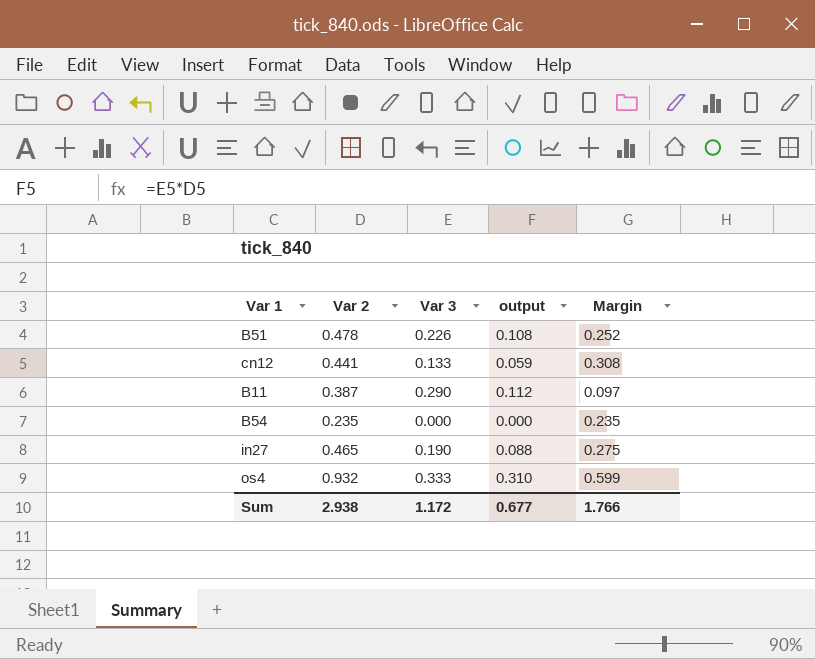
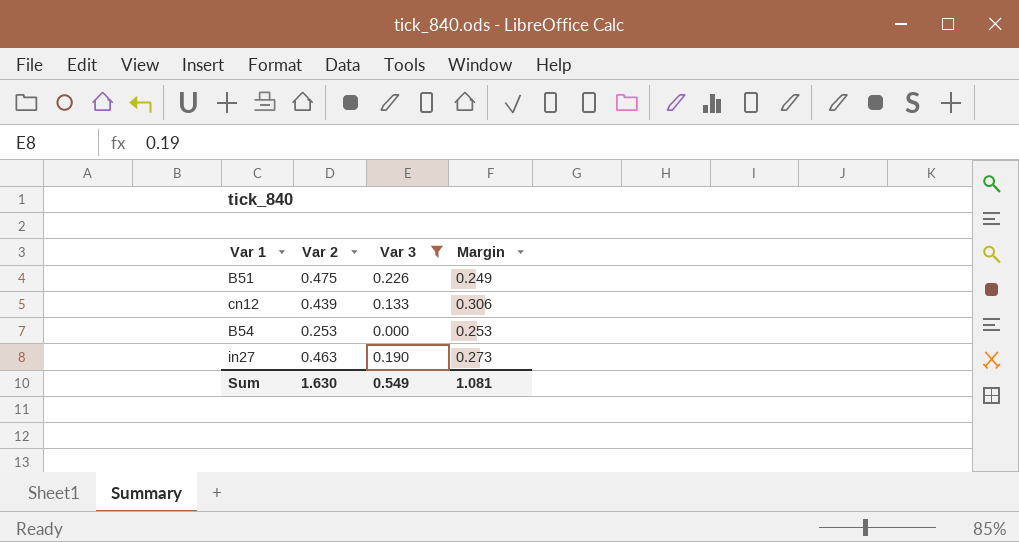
filter: none -> Var 3 <= 0.226
column output | formula: [Var 2] * [Var 3] -> none
B51 | Var 2: 0.478 -> 0.475
B51 | Margin: 0.252 -> 0.249
cn12 | Var 2: 0.441 -> 0.439
cn12 | Margin: 0.308 -> 0.306
B54 | Var 2: 0.235 -> 0.253
B54 | Margin: 0.235 -> 0.253
in27 | Var 2: 0.465 -> 0.463
in27 | Margin: 0.275 -> 0.273
Sum | Var 2: 2.938 -> 1.630
Sum | Var 3: 1.172 -> 0.549
Sum | Margin: 1.766 -> 1.081

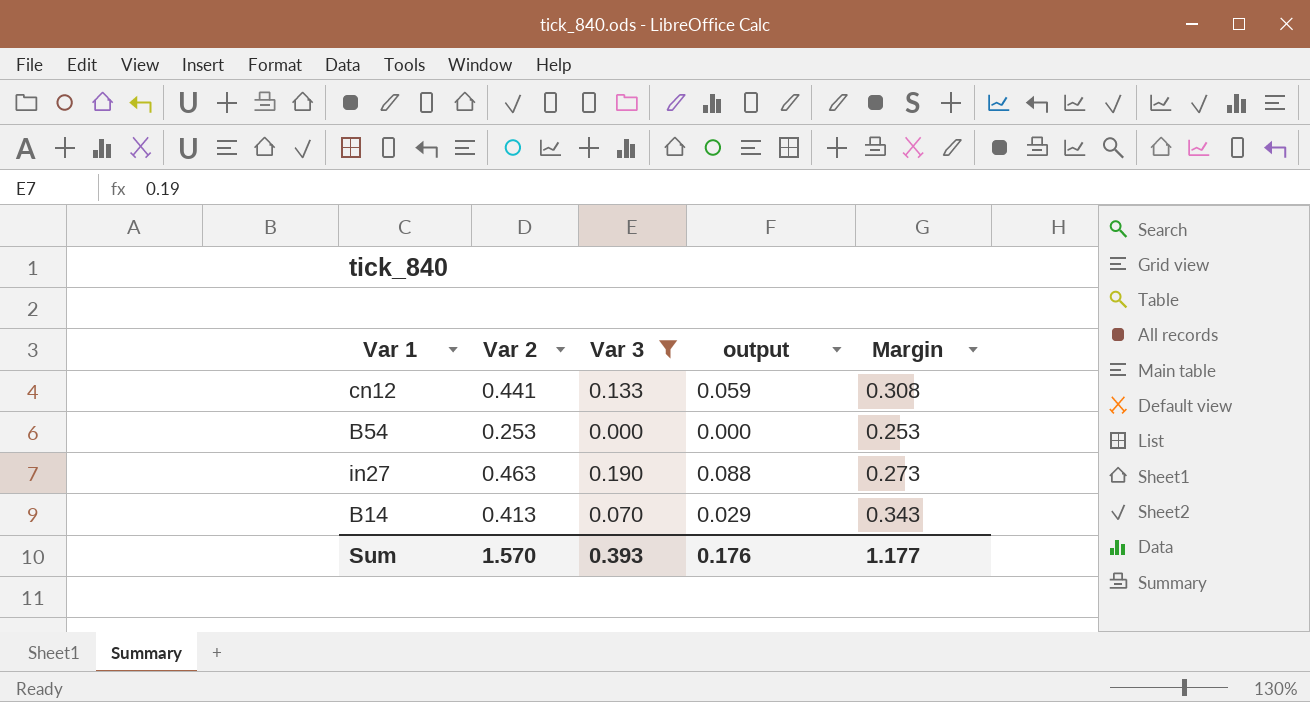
column output | formula: none -> [Var 2] * [Var 3]
row B51: 0.475 | 0.226 | 0.249 -> none
cn12 | Var 2: 0.439 -> 0.441
cn12 | Margin: 0.306 -> 0.308
row B14: none -> 0.413 | 0.070 | 0.029 | 0.343
Sum | Var 2: 1.630 -> 1.570
Sum | Var 3: 0.549 -> 0.393
Sum | Margin: 1.081 -> 1.177

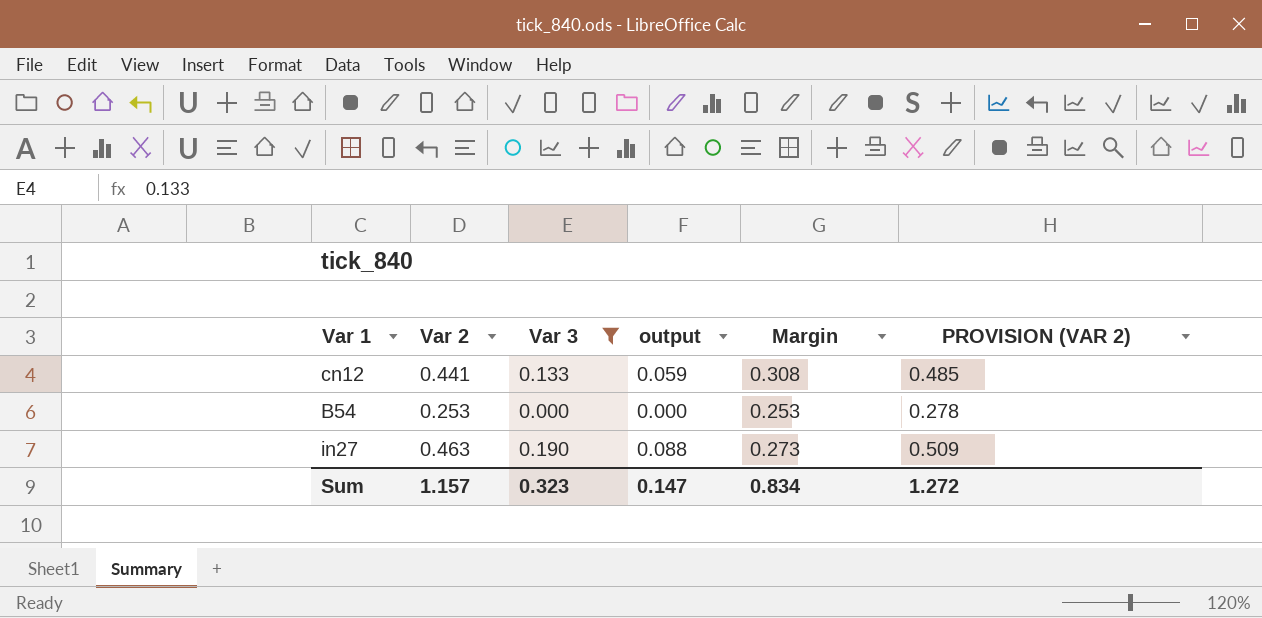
column PROVISION (VAR 2) | formula: none -> [Var 2] * 1.1
row B14: 0.413 | 0.070 | 0.029 | 0.343 -> none
Sum | Var 2: 1.570 -> 1.157
Sum | Var 3: 0.393 -> 0.323
Sum | output: 0.176 -> 0.147
Sum | Margin: 1.177 -> 0.834

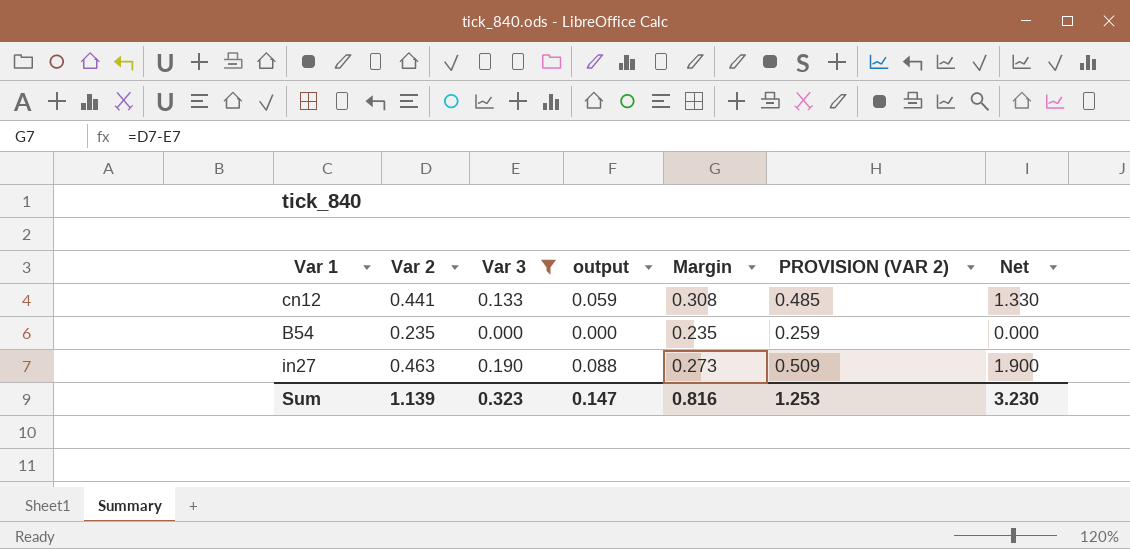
column Net | formula: none -> [Var 3] * 10
B54 | Var 2: 0.253 -> 0.235
B54 | Margin: 0.253 -> 0.235
B54 | PROVISION (VAR 2): 0.278 -> 0.259
Sum | Var 2: 1.157 -> 1.139
Sum | Margin: 0.834 -> 0.816
Sum | PROVISION (VAR 2): 1.272 -> 1.253

